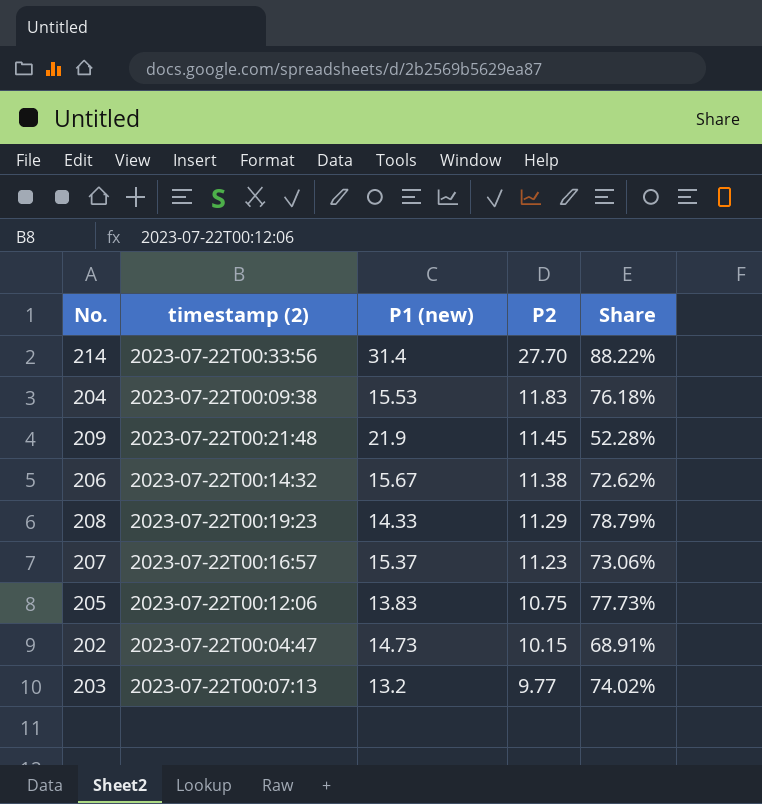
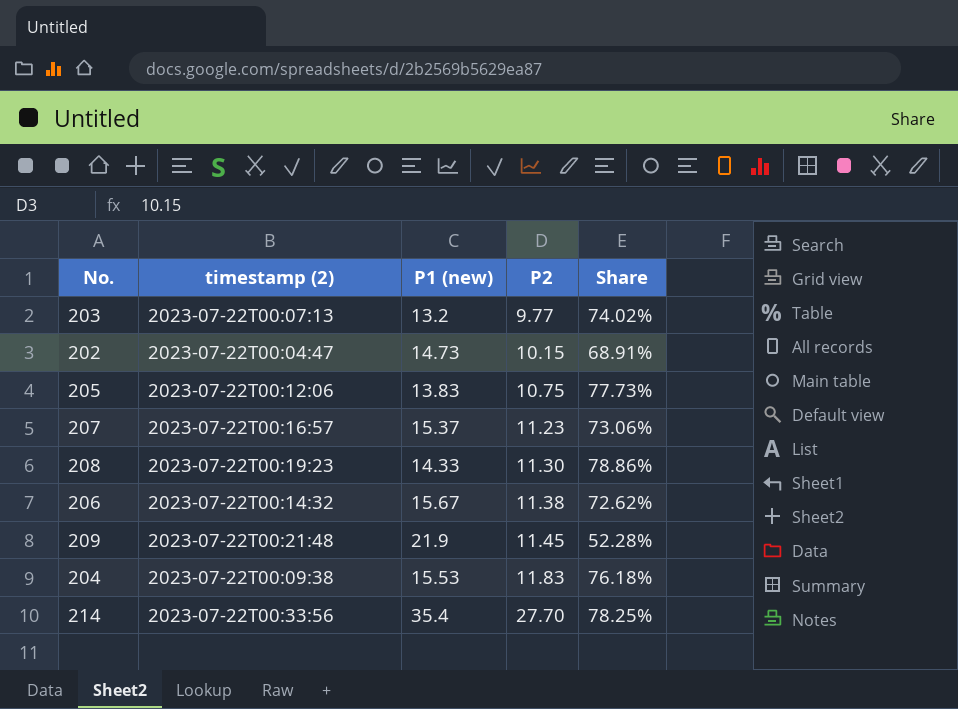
row order: P2 descending -> P2 ascending
208 | P2: 11.29 -> 11.30
208 | Share: 78.79% -> 78.86%
214 | P1 (new): 31.4 -> 35.4
214 | Share: 88.22% -> 78.25%

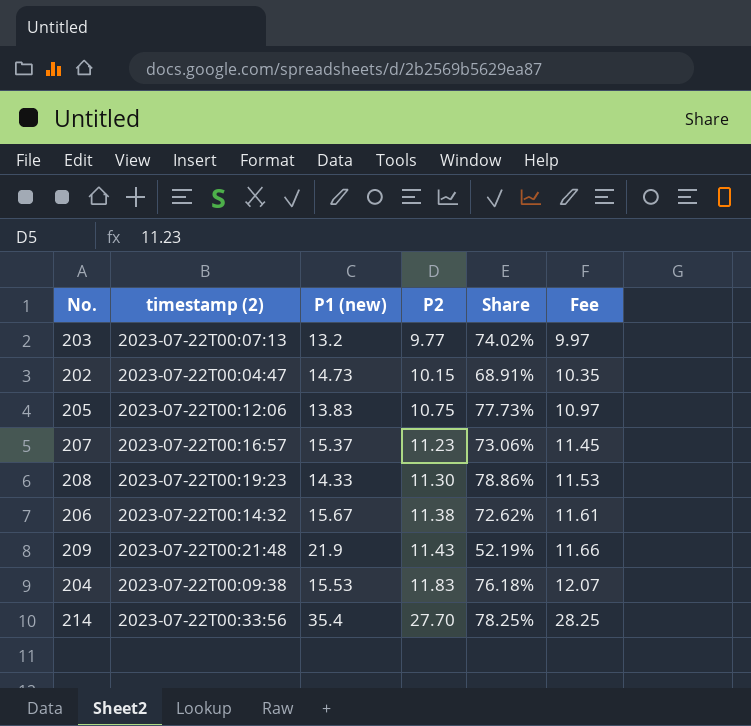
column Fee | formula: none -> [P2] * 1.02
209 | P2: 11.45 -> 11.43
209 | Share: 52.28% -> 52.19%

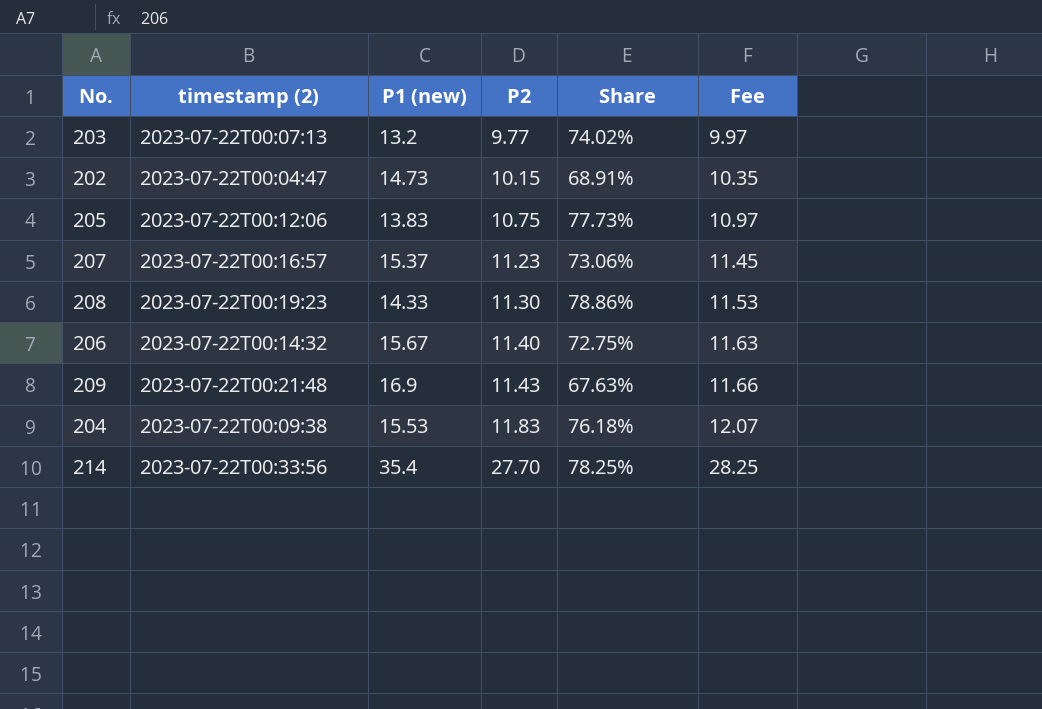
206 | P2: 11.38 -> 11.40
206 | Share: 72.62% -> 72.75%
206 | Fee: 11.61 -> 11.63
209 | P1 (new): 21.9 -> 16.9
209 | Share: 52.19% -> 67.63%

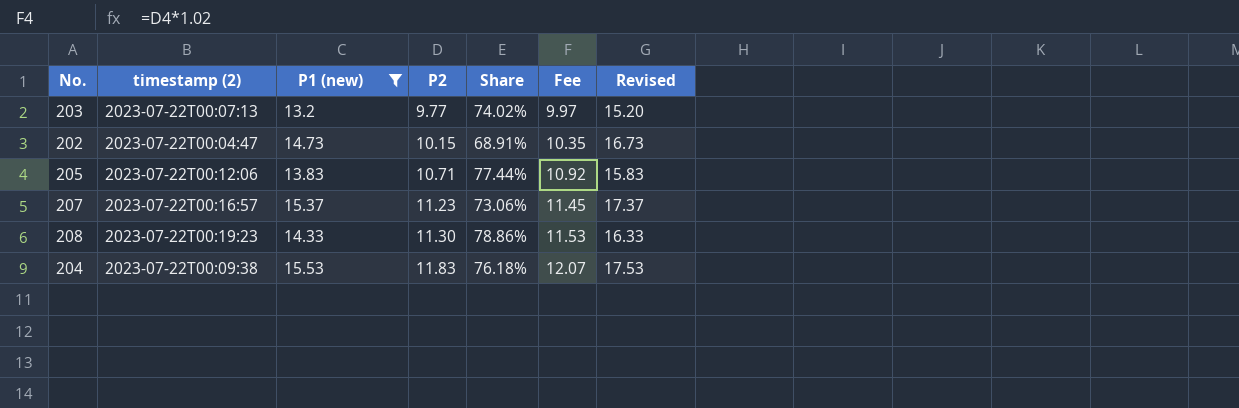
filter: none -> P1 (new) <= 15.53
column Revised | formula: none -> [P1 (new)] + 2
205 | P2: 10.75 -> 10.71
205 | Share: 77.73% -> 77.44%
205 | Fee: 10.97 -> 10.92

